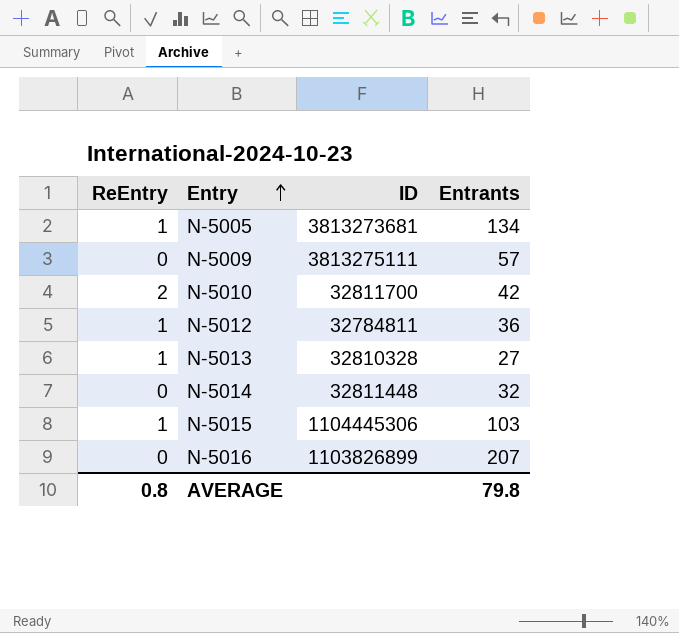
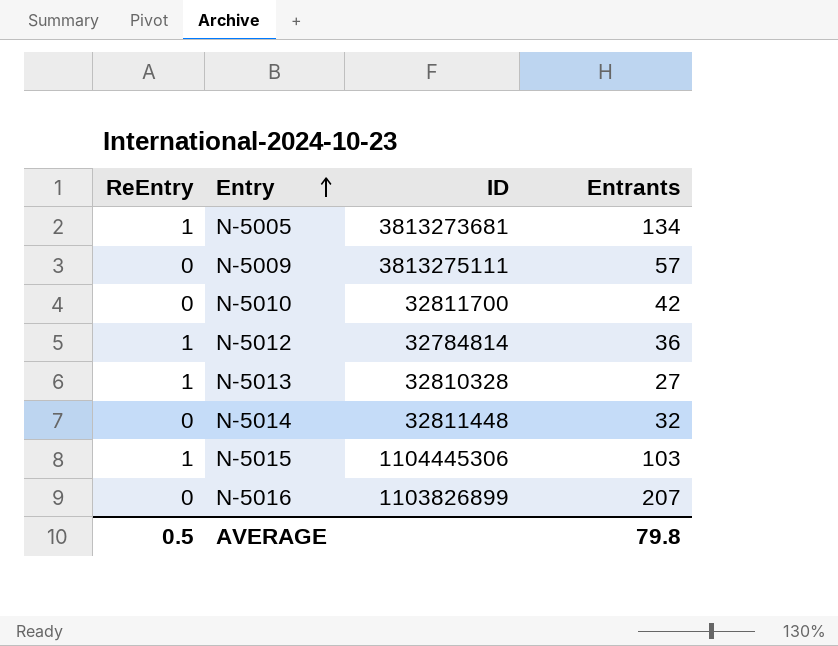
N-5010 | ReEntry: 2 -> 0
N-5012 | ID: 32784811 -> 32784814
AVERAGE | ReEntry: 0.8 -> 0.5

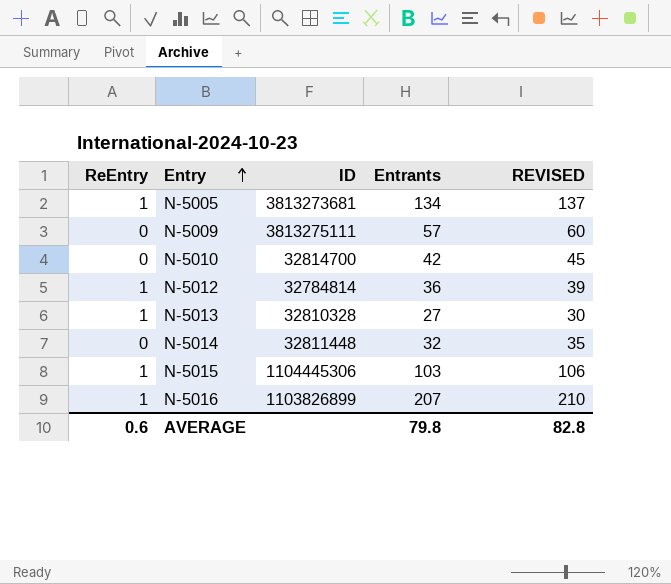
column REVISED | formula: none -> [Entrants] + 3
N-5010 | ID: 32811700 -> 32814700
N-5016 | ReEntry: 0 -> 1
AVERAGE | ReEntry: 0.5 -> 0.6

